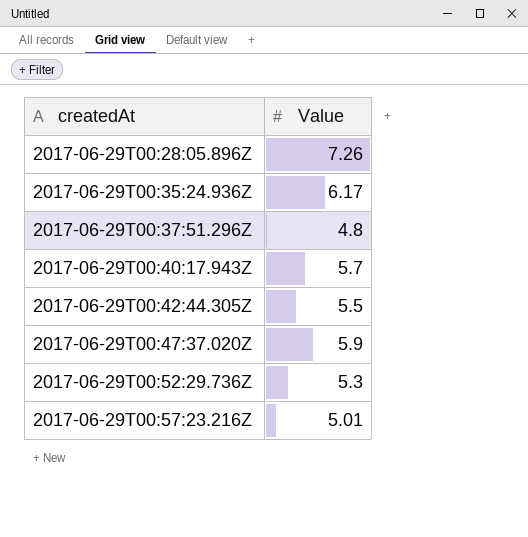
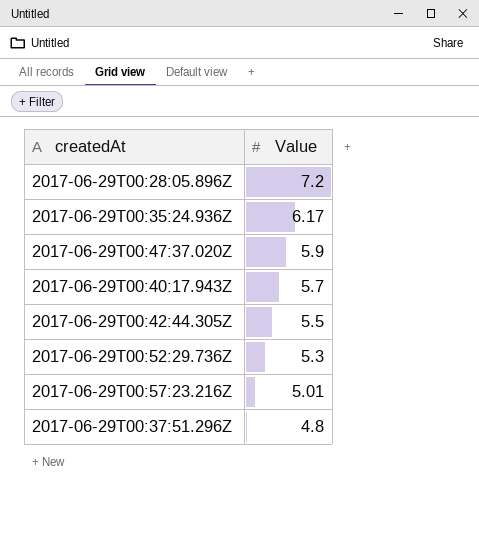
row order: createdAt ascending -> Value descending
2017-06-29T00:28:05.896Z | Value: 7.26 -> 7.2

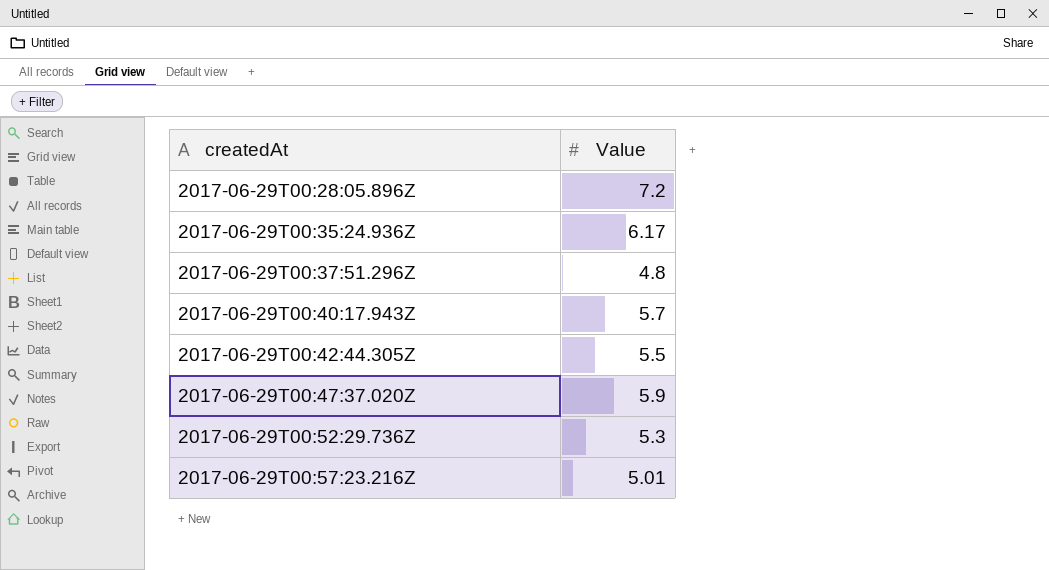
row order: Value descending -> createdAt ascending

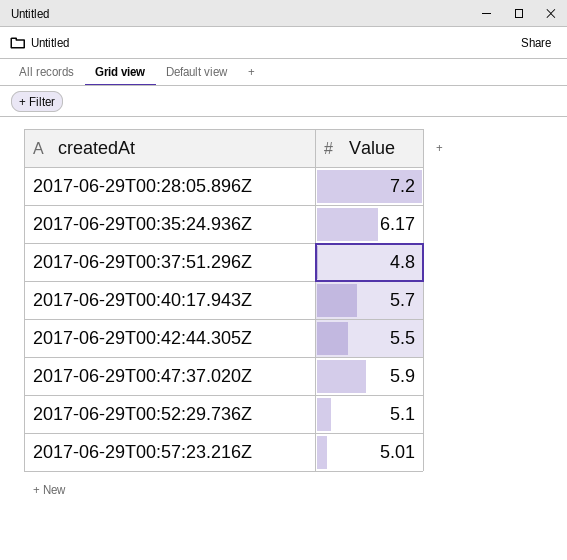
2017-06-29T00:52:29.736Z | Value: 5.3 -> 5.1

